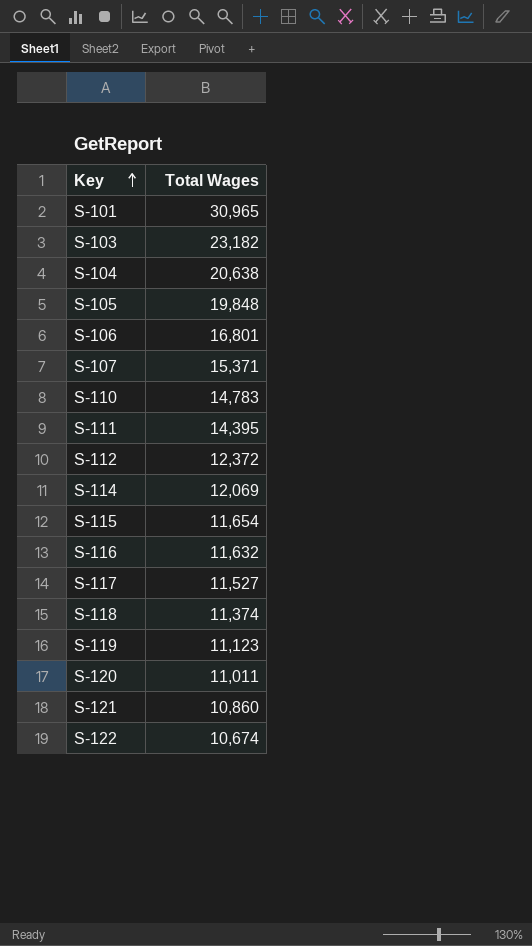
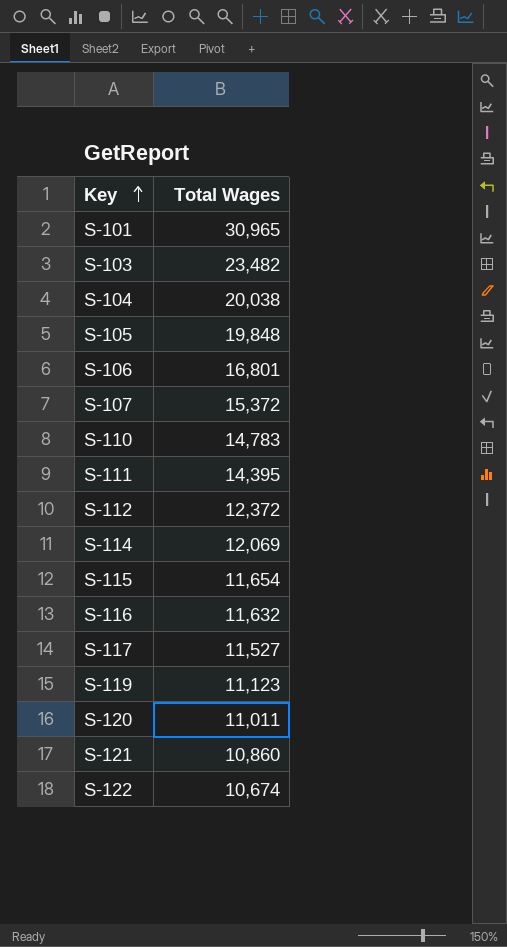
row S-118: 11,374 -> none
S-103 | Total Wages: 23,182 -> 23,482
S-104 | Total Wages: 20,638 -> 20,038
S-107 | Total Wages: 15,371 -> 15,372

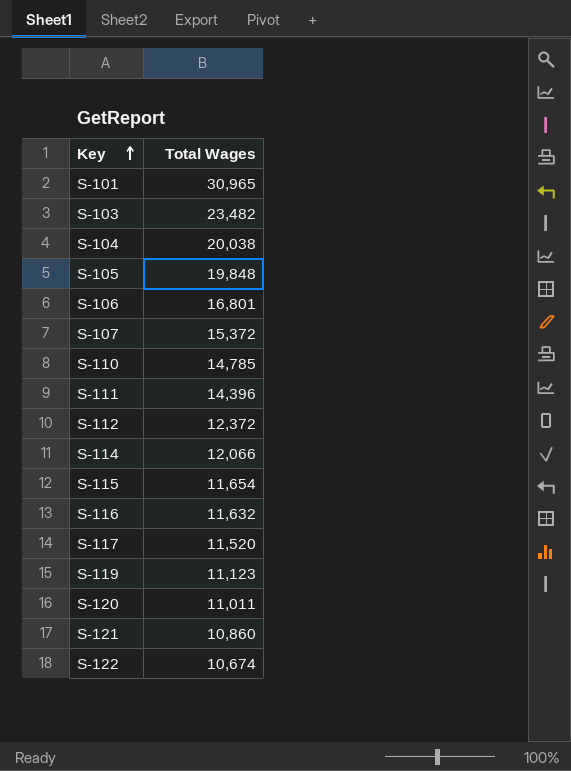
S-110 | Total Wages: 14,783 -> 14,785
S-111 | Total Wages: 14,395 -> 14,396
S-114 | Total Wages: 12,069 -> 12,066
S-117 | Total Wages: 11,527 -> 11,520

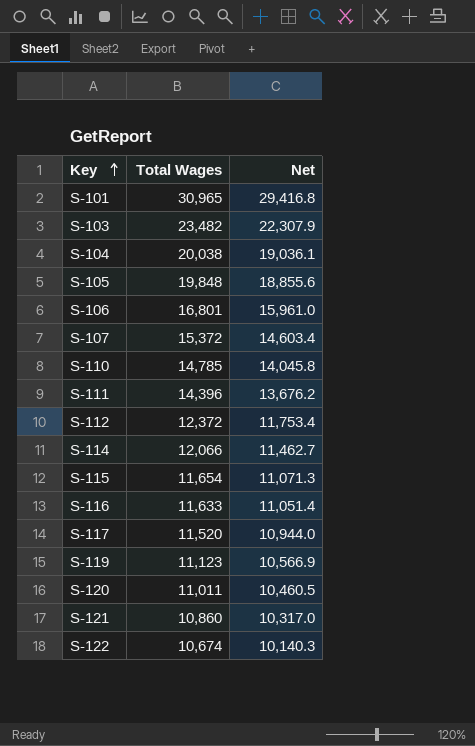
column Net | formula: none -> [Total Wages] * 0.95
S-116 | Total Wages: 11,632 -> 11,633

